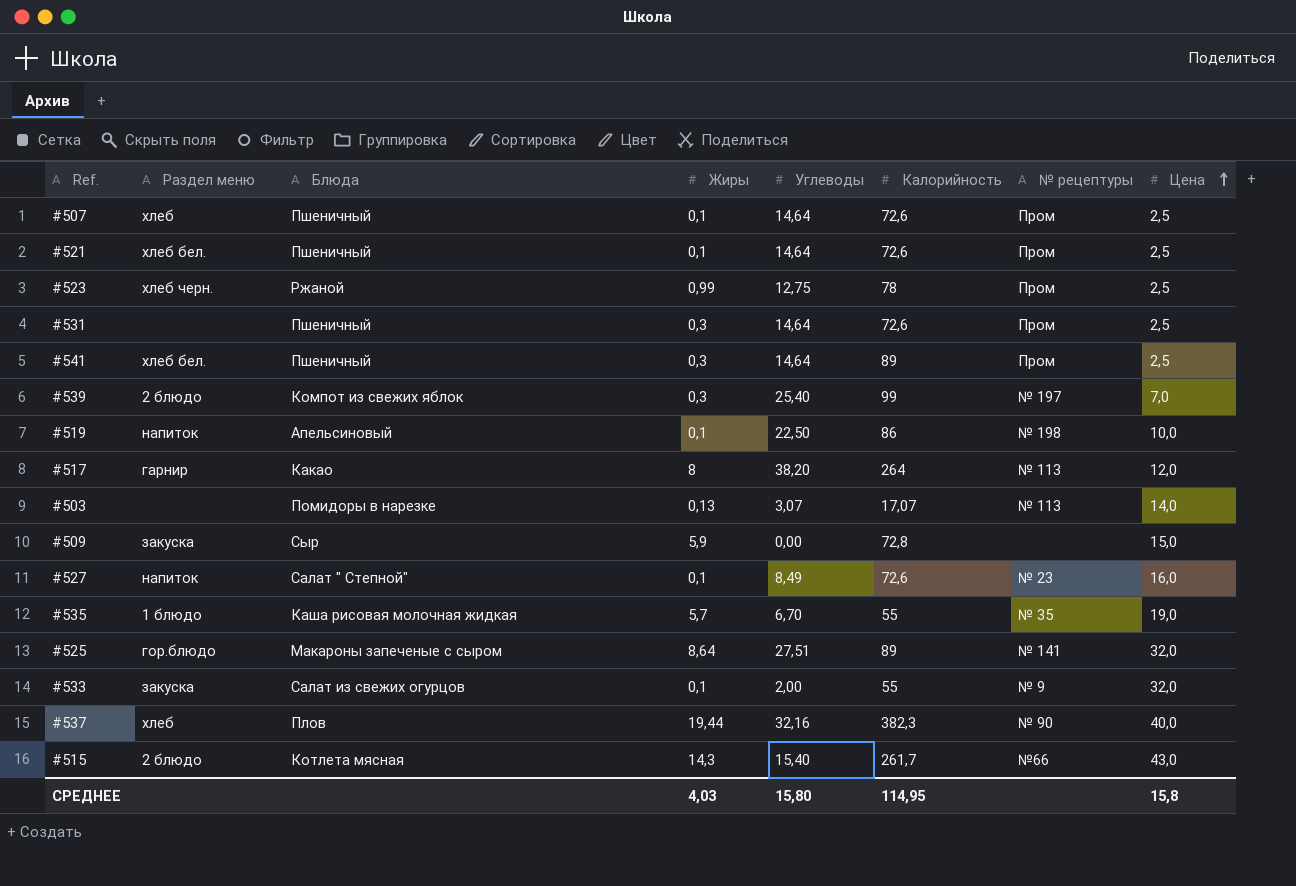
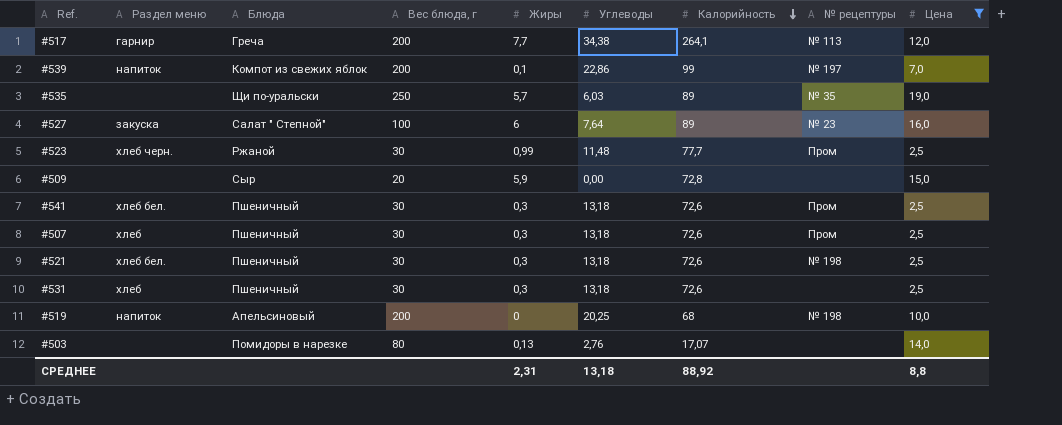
filter: none -> Цена <= 19,0
row order: Цена ascending -> Калорийность descending
column Вес блюда, г | position: none -> 4
#517 | Блюда: Какао -> Греча
#517 | Жиры: 8 -> 7,7
#517 | Углеводы: 38,20 -> 34,38
#517 | Калорийность: 264 -> 264,1
#539 | Раздел меню: 2 блюдо -> напиток
#539 | Жиры: 0,3 -> 0,1
#539 | Углеводы: 25,40 -> 22,86
#535 | Раздел меню: 1 блюдо -> none
#535 | Блюда: Каша рисовая молочная жидкая -> Щи по-уральски
#535 | Углеводы: 6,70 -> 6,03
#535 | Калорийность: 55 -> 89
#527 | Раздел меню: напиток -> закуска
#527 | Жиры: 0,1 -> 6
#527 | Углеводы: 8,49 -> 7,64
#527 | Калорийность: 72,6 -> 89
#523 | Углеводы: 12,75 -> 11,48
#523 | Калорийность: 78 -> 77,7
#509 | Раздел меню: закуска -> none
#541 | Углеводы: 14,64 -> 13,18
#541 | Калорийность: 89 -> 72,6
#507 | Жиры: 0,1 -> 0,3
#507 | Углеводы: 14,64 -> 13,18
#521 | Жиры: 0,1 -> 0,3
#521 | Углеводы: 14,64 -> 13,18
#521 | № рецептуры: Пром -> № 198
#531 | Раздел меню: none -> хлеб
#531 | Углеводы: 14,64 -> 13,18
#531 | № рецептуры: Пром -> none
#519 | Жиры: 0,1 -> 0
#519 | Углеводы: 22,50 -> 20,25
#519 | Калорийность: 86 -> 68
#503 | Углеводы: 3,07 -> 2,76
#503 | № рецептуры: № 113 -> none
СРЕДНЕЕ | Жиры: 4,03 -> 2,31
СРЕДНЕЕ | Углеводы: 15,80 -> 13,18
СРЕДНЕЕ | Калорийность: 114,95 -> 88,92
СРЕДНЕЕ | Цена: 15,8 -> 8,8

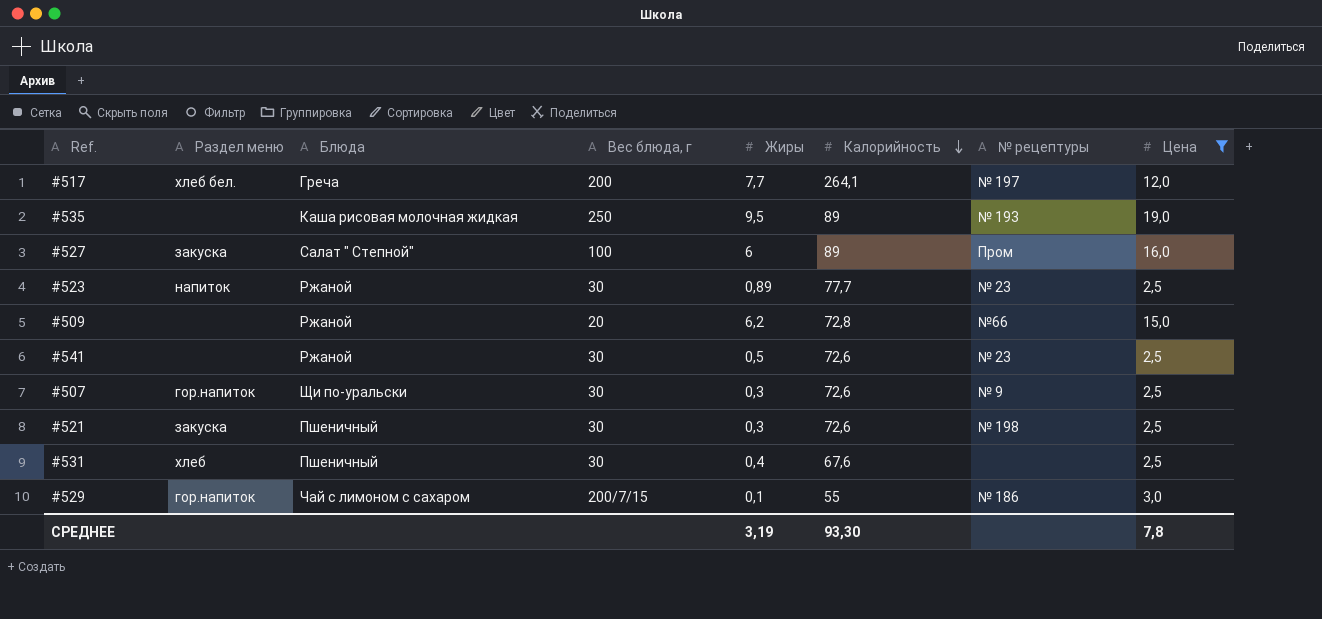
column Углеводы | position: 6 -> none
row #539: напиток | Компот из свежих яблок | 200 | 0,1 | 22,86 | 99 | № 197 | 7,0 -> none
row #519: напиток | Апельсиновый | 200 | 0 | 20,25 | 68 | № 198 | 10,0 -> none
row #503: none | Помидоры в нарезке | 80 | 0,13 | 2,76 | 17,07 | none | 14,0 -> none
#517 | Раздел меню: гарнир -> хлеб бел.
#517 | № рецептуры: № 113 -> № 197
#535 | Блюда: Щи по-уральски -> Каша рисовая молочная жидкая
#535 | Жиры: 5,7 -> 9,5
#535 | № рецептуры: № 35 -> № 193
#527 | № рецептуры: № 23 -> Пром
#523 | Раздел меню: хлеб черн. -> напиток
#523 | Жиры: 0,99 -> 0,89
#523 | № рецептуры: Пром -> № 23
#509 | Блюда: Сыр -> Ржаной
#509 | Жиры: 5,9 -> 6,2
#509 | № рецептуры: none -> №66
#541 | Раздел меню: хлеб бел. -> none
#541 | Блюда: Пшеничный -> Ржаной
#541 | Жиры: 0,3 -> 0,5
#541 | № рецептуры: Пром -> № 23
#507 | Раздел меню: хлеб -> гор.напиток
#507 | Блюда: Пшеничный -> Щи по-уральски
#507 | № рецептуры: Пром -> № 9
#521 | Раздел меню: хлеб бел. -> закуска
#531 | Жиры: 0,3 -> 0,4
#531 | Калорийность: 72,6 -> 67,6
row #529: none -> гор.напиток | Чай с лимоном с сахаром | 200/7/15 | 0,1 | 55 | № 186 | 3,0
СРЕДНЕЕ | Жиры: 2,31 -> 3,19
СРЕДНЕЕ | Калорийность: 88,92 -> 93,30
СРЕДНЕЕ | Цена: 8,8 -> 7,8

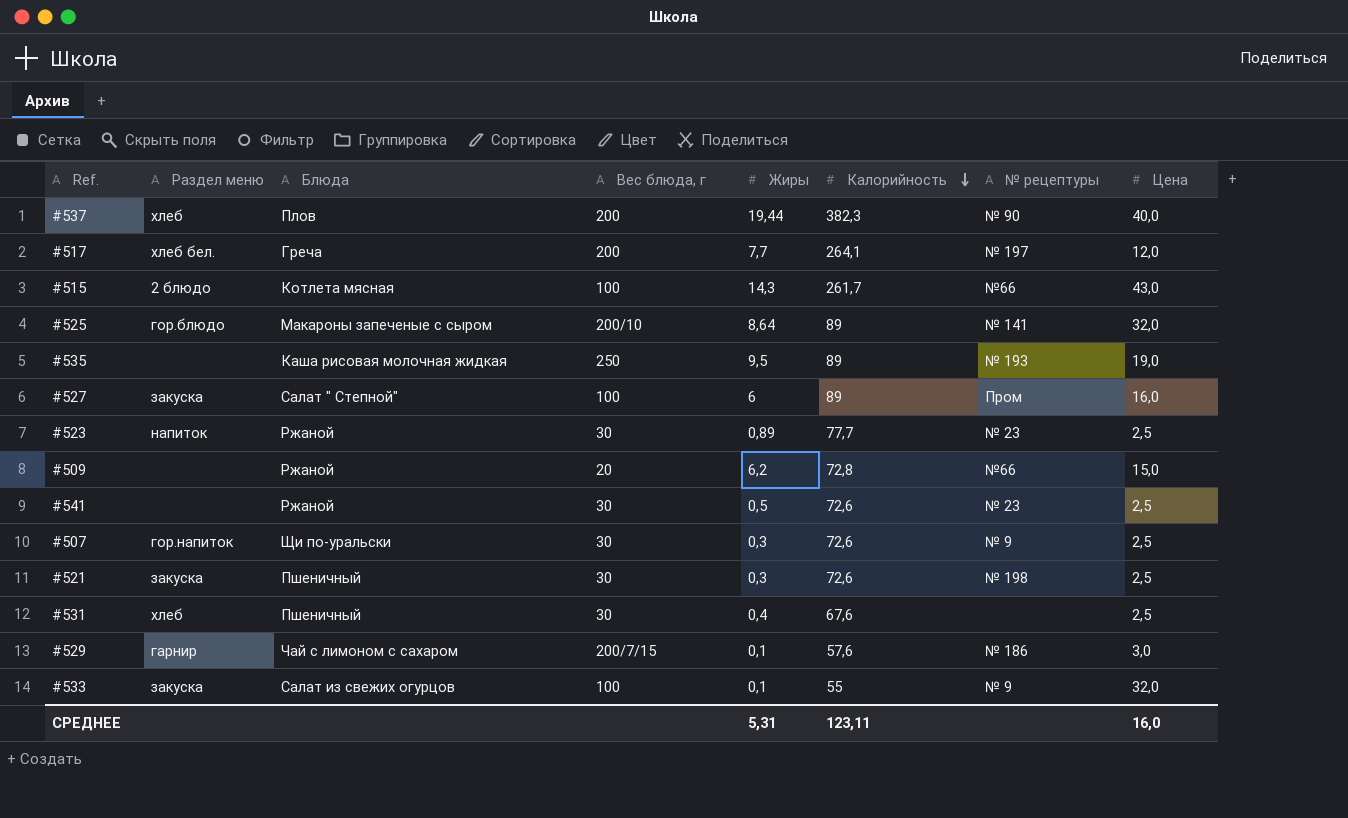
filter: Цена <= 19,0 -> none
#529 | Раздел меню: гор.напиток -> гарнир
#529 | Калорийность: 55 -> 57,6
СРЕДНЕЕ | Жиры: 3,19 -> 5,31
СРЕДНЕЕ | Калорийность: 93,30 -> 123,11
СРЕДНЕЕ | Цена: 7,8 -> 16,0

